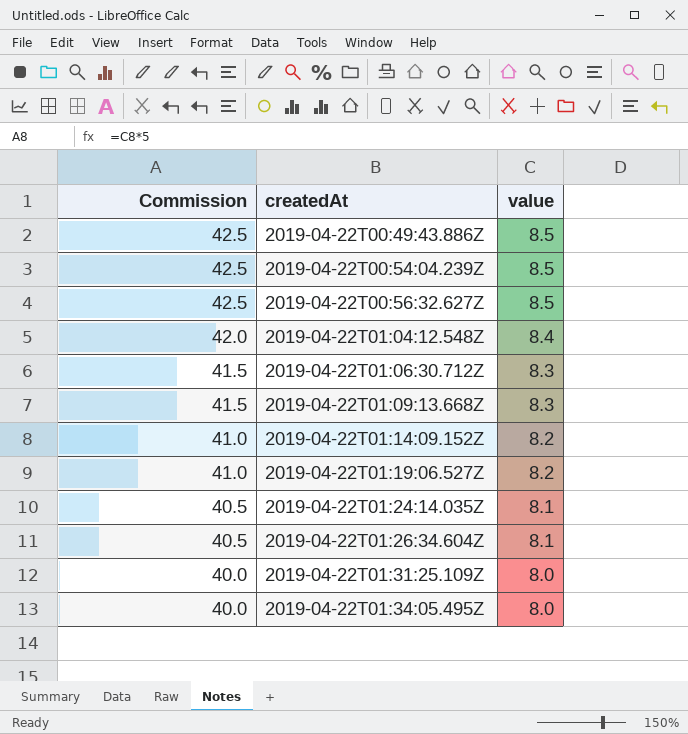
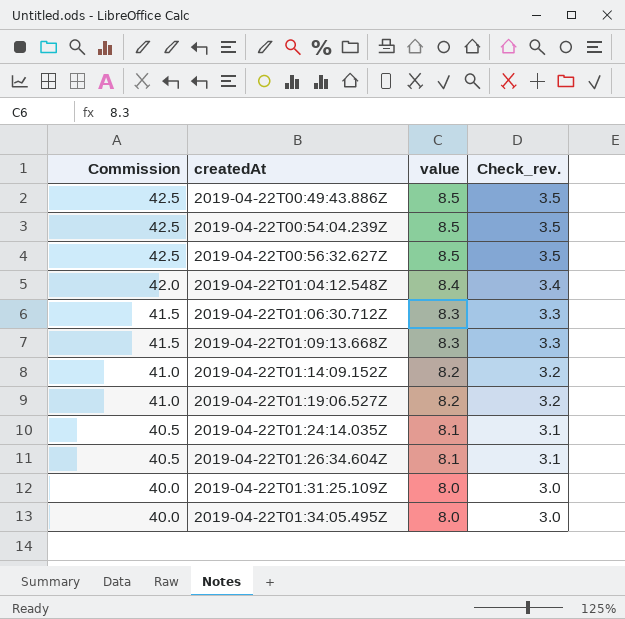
column Check_rev. | formula: none -> [value] - 5

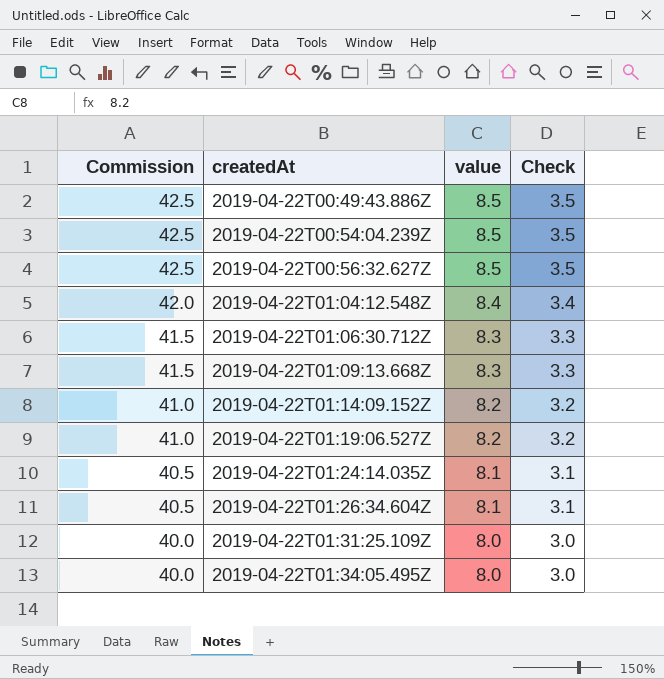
column name: Check_rev. -> Check

